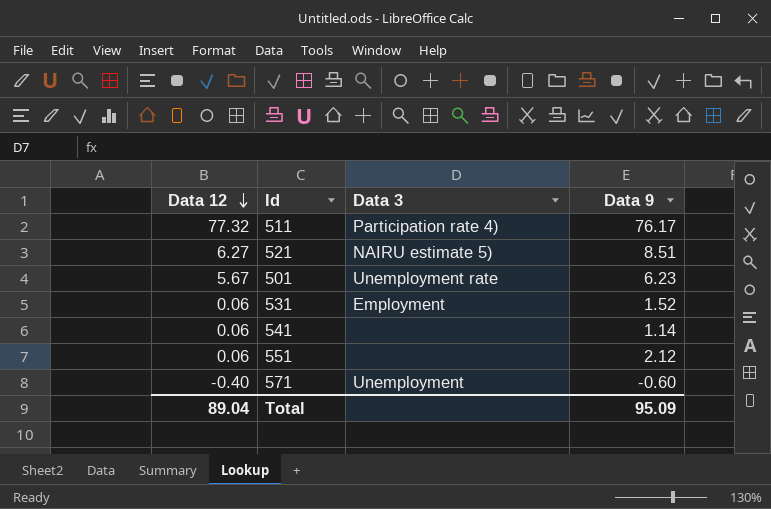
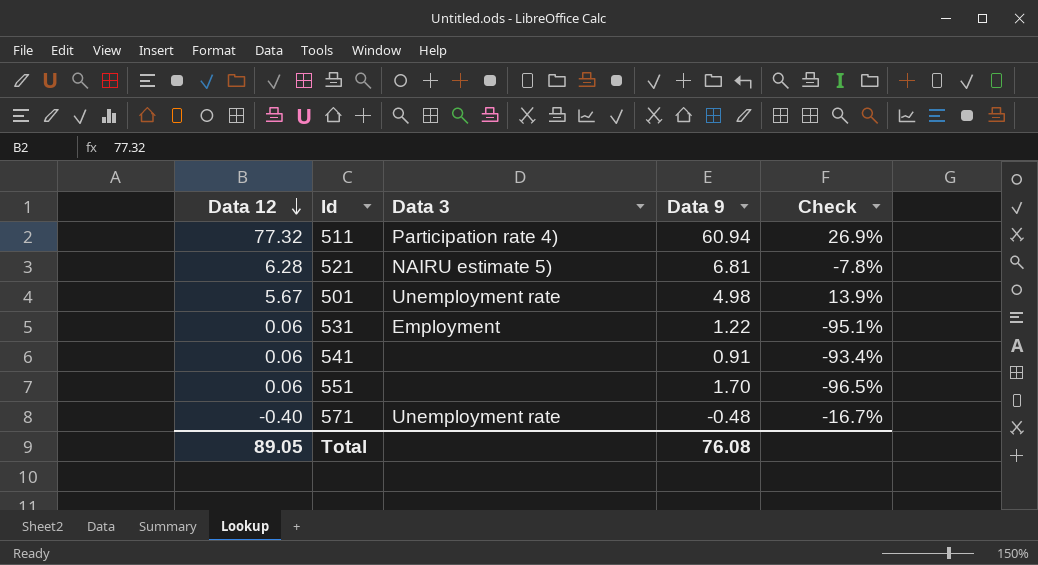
column Check | formula: none -> ([Data 12] - [Data 9]) / [Data 9]
511 | Data 9: 76.17 -> 60.94
521 | Data 12: 6.27 -> 6.28
521 | Data 9: 8.51 -> 6.81
501 | Data 9: 6.23 -> 4.98
531 | Data 9: 1.52 -> 1.22
541 | Data 9: 1.14 -> 0.91
551 | Data 9: 2.12 -> 1.70
571 | Data 3: Unemployment -> Unemployment rate
571 | Data 9: -0.60 -> -0.48
Total | Data 12: 89.04 -> 89.05
Total | Data 9: 95.09 -> 76.08

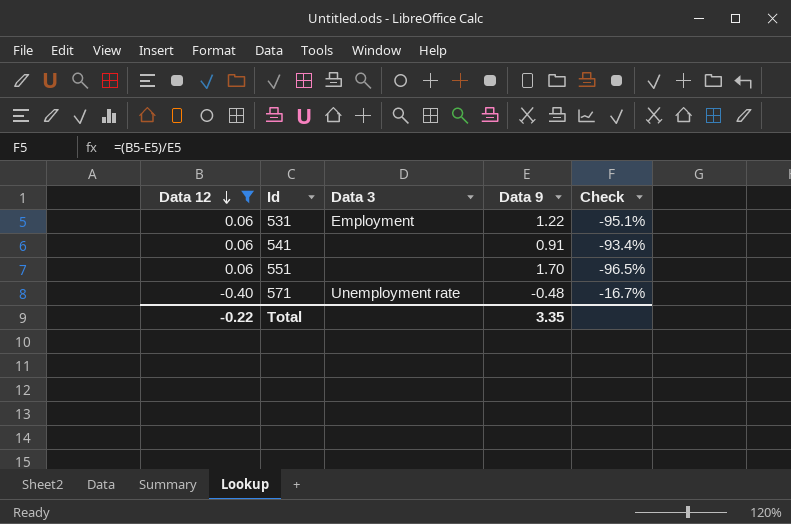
filter: none -> Data 12 <= 0.06
Total | Data 12: 89.05 -> -0.22
Total | Data 9: 76.08 -> 3.35

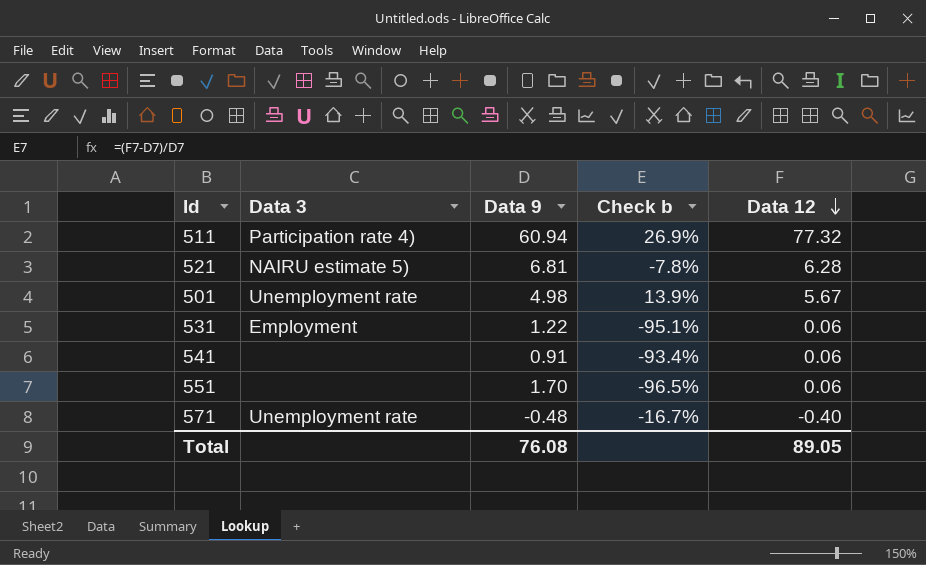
filter: Data 12 <= 0.06 -> none
column name: Check -> Check b
column Data 12 | position: 1 -> 5
Total | Data 9: 3.35 -> 76.08
Total | Data 12: -0.22 -> 89.05

